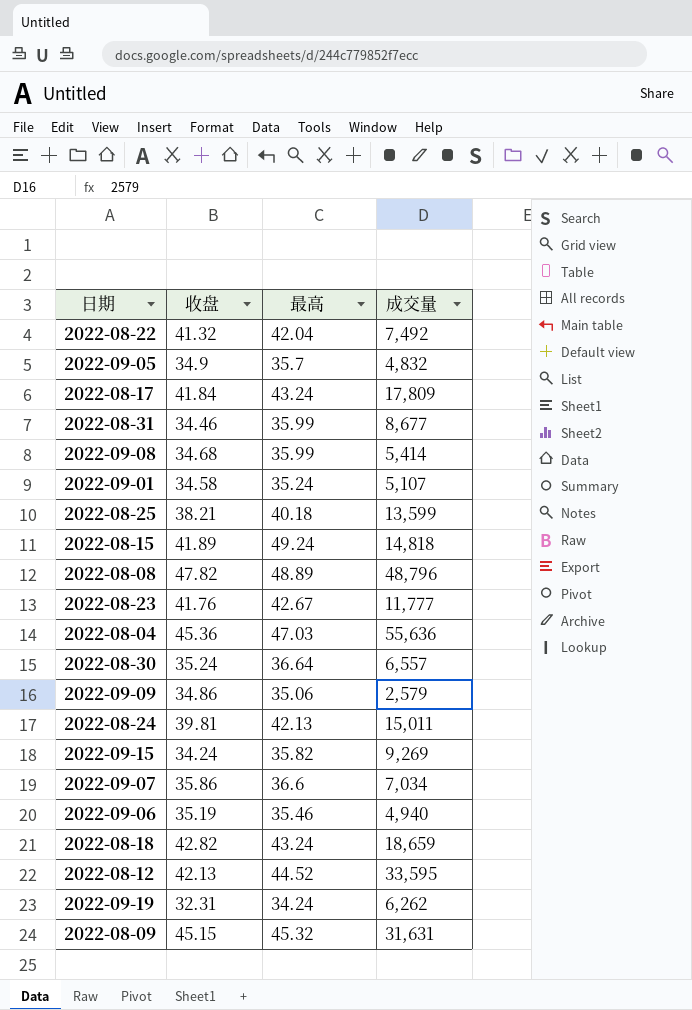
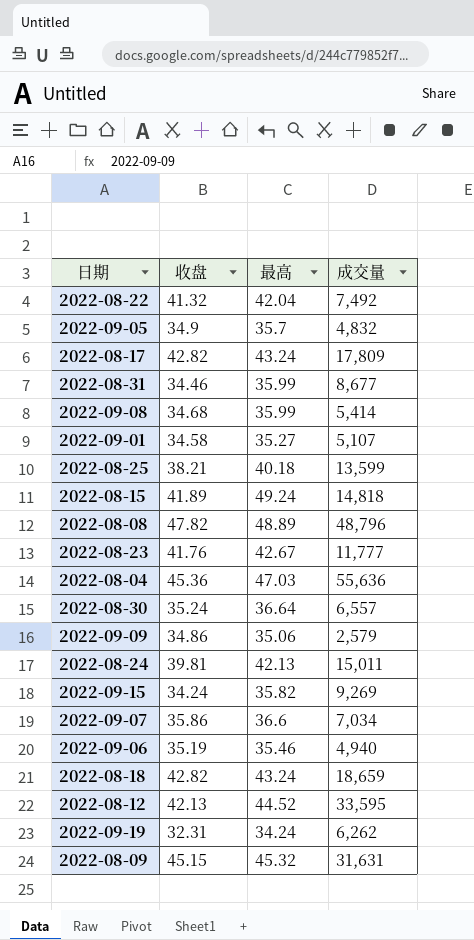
2022-08-17 | 收盘: 41.84 -> 42.82
2022-09-01 | 最高: 35.24 -> 35.27

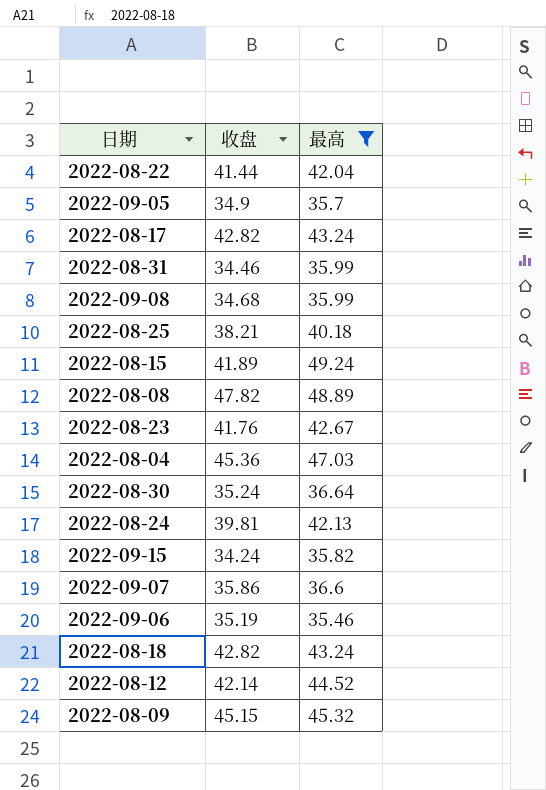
filter: none -> 最高 >= 35.46
column 成交量 | position: 4 -> none
2022-08-22 | 收盘: 41.32 -> 41.44
2022-08-12 | 收盘: 42.13 -> 42.14

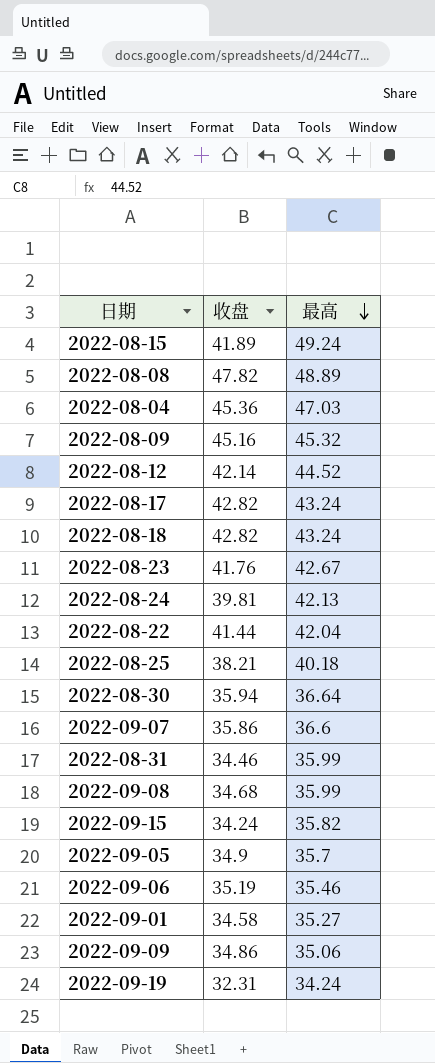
filter: 最高 >= 35.46 -> none
row order: none -> 最高 descending
2022-08-09 | 收盘: 45.15 -> 45.16
2022-08-30 | 收盘: 35.24 -> 35.94

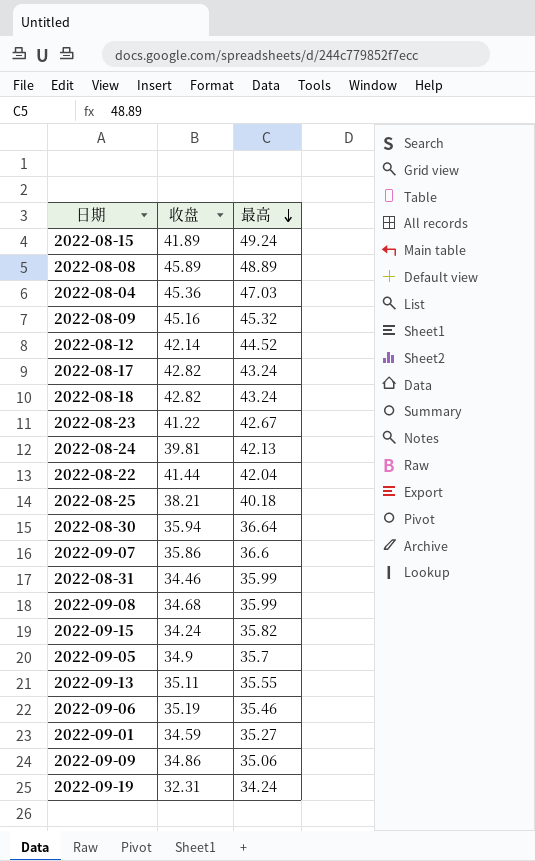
2022-08-08 | 收盘: 47.82 -> 45.89
2022-08-23 | 收盘: 41.76 -> 41.22
row 2022-09-13: none -> 35.11 | 35.55
2022-09-01 | 收盘: 34.58 -> 34.59

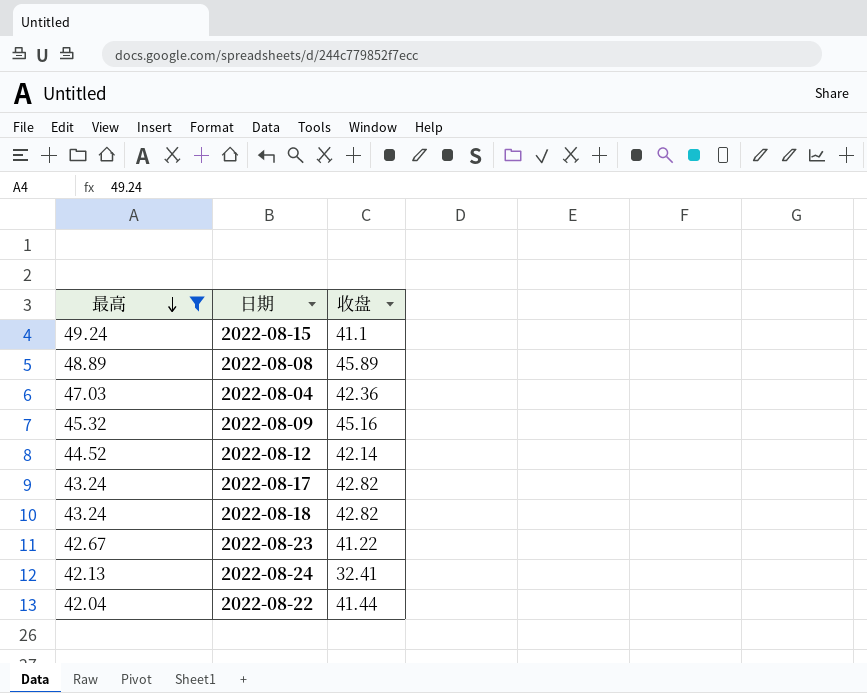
filter: none -> 最高 >= 42.04
column 最高 | position: 3 -> 1
2022-08-15 | 收盘: 41.89 -> 41.1
2022-08-04 | 收盘: 45.36 -> 42.36
2022-08-24 | 收盘: 39.81 -> 32.41

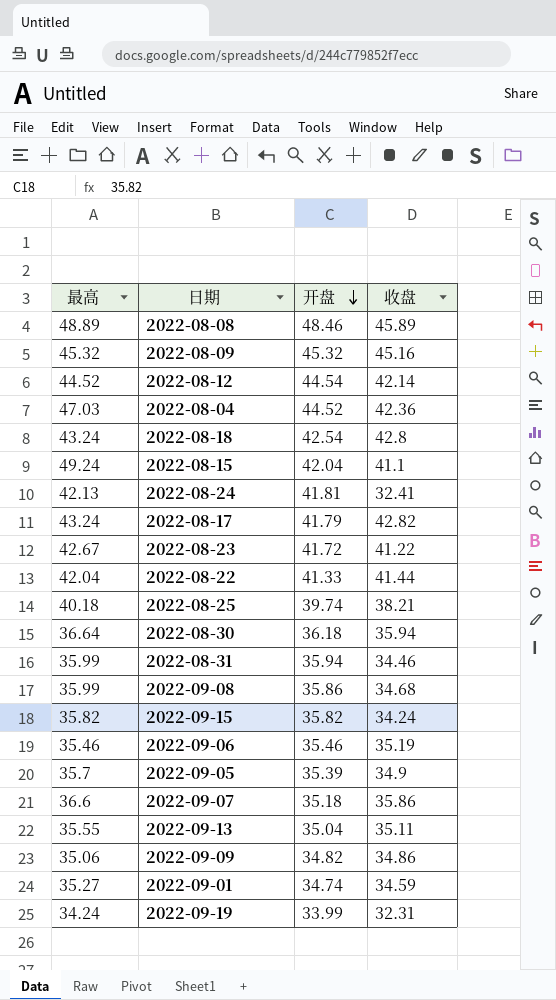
filter: 最高 >= 42.04 -> none
row order: 最高 descending -> 开盘 descending
column 开盘 | position: none -> 3
2022-08-18 | 收盘: 42.82 -> 42.8

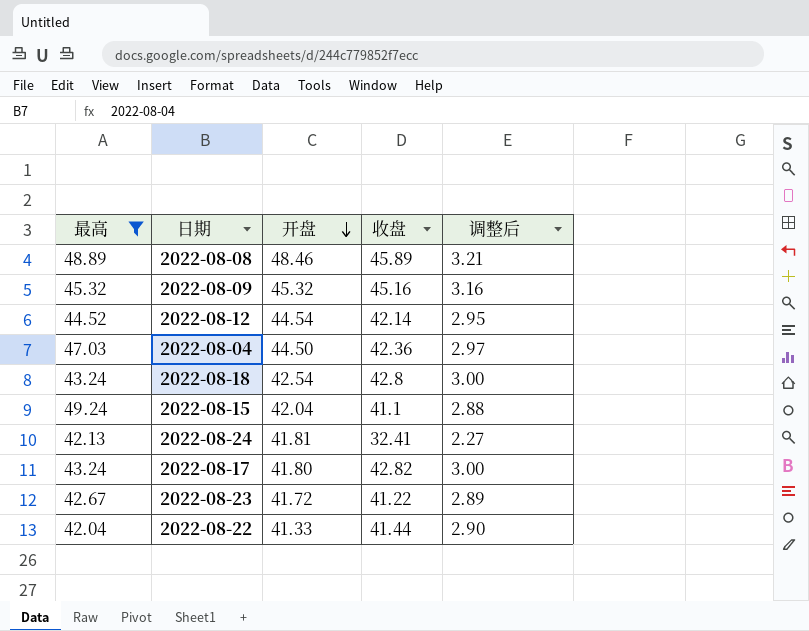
filter: none -> 最高 >= 42.04
column 调整后 | formula: none -> [收盘] * 0.07
2022-08-04 | 开盘: 44.52 -> 44.50
2022-08-17 | 开盘: 41.79 -> 41.80

